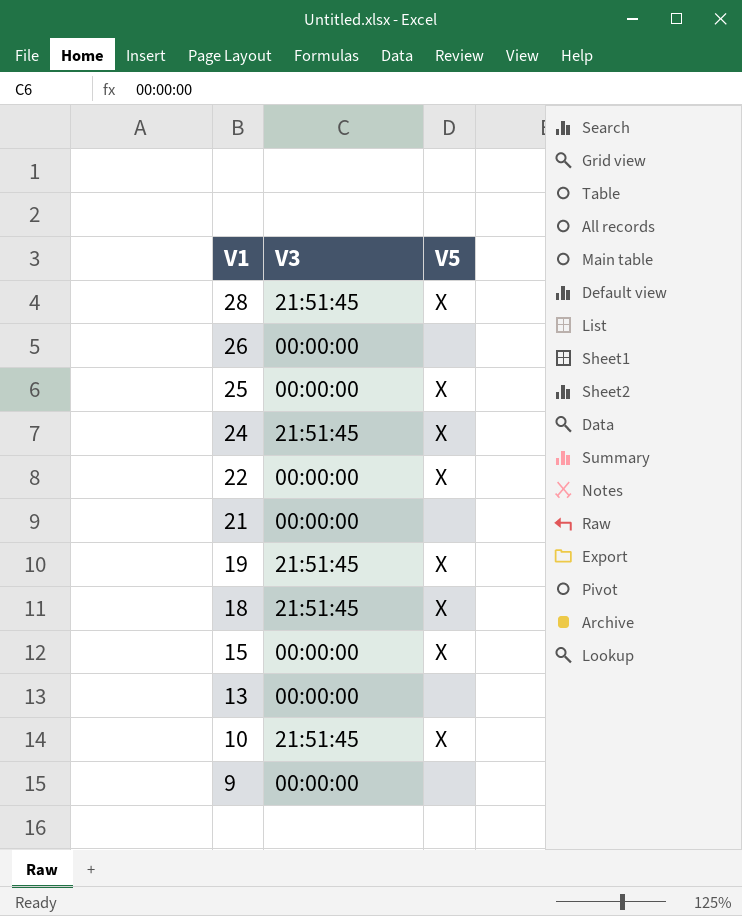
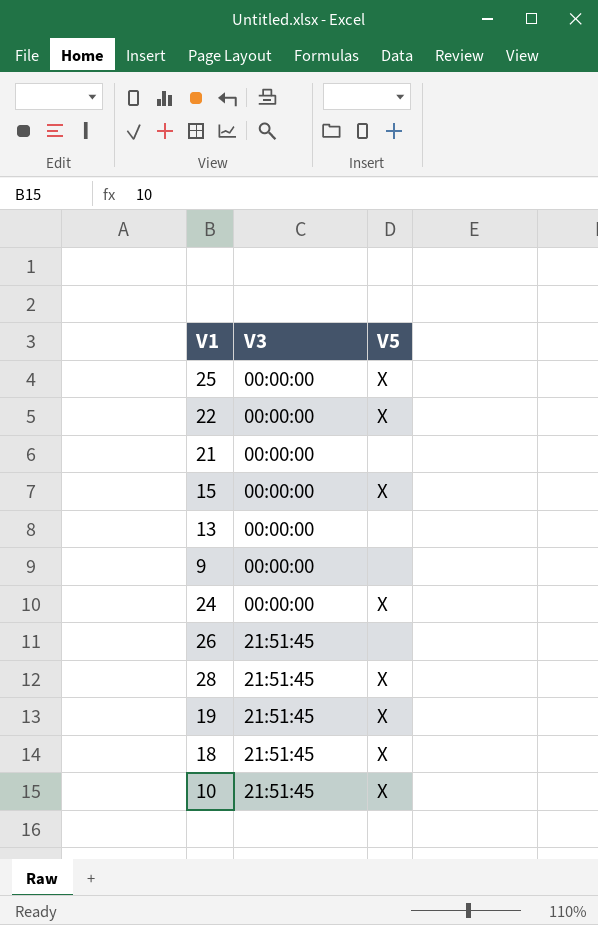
row order: V1 descending -> V3 ascending
24 | V3: 21:51:45 -> 00:00:00
26 | V3: 00:00:00 -> 21:51:45

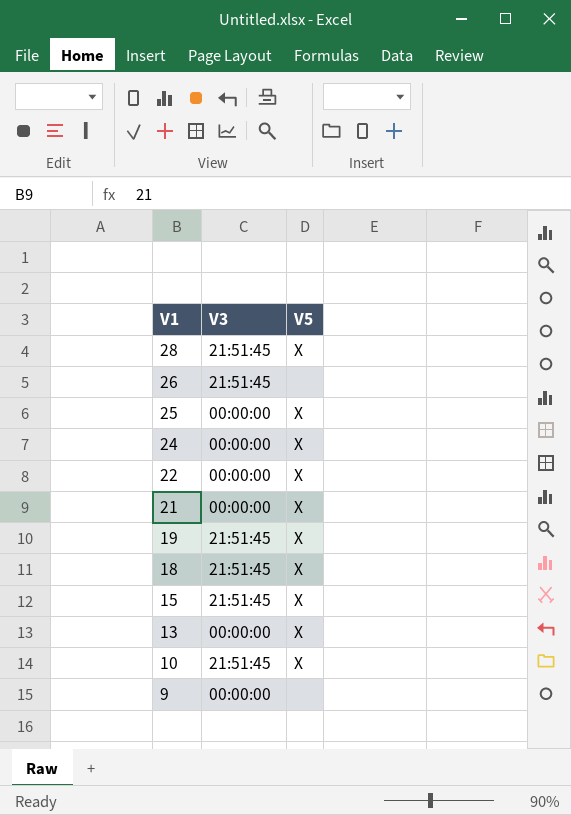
row order: V3 ascending -> V1 descending
21 | V5: none -> X
15 | V3: 00:00:00 -> 21:51:45
13 | V5: none -> X

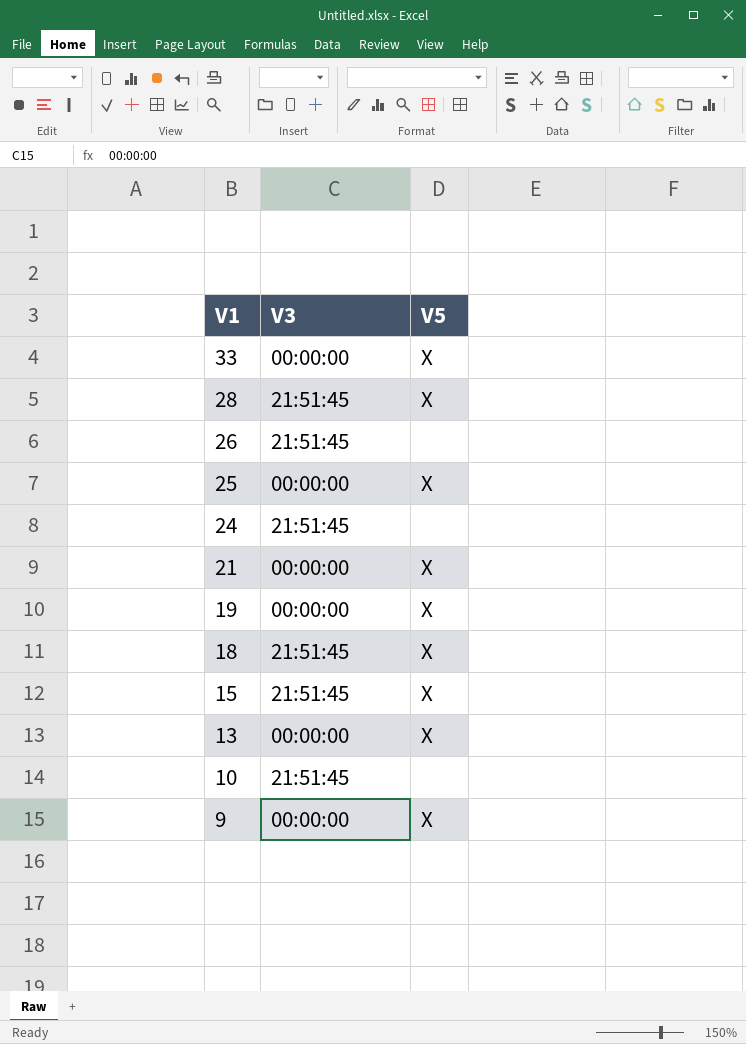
row 22: 00:00:00 | X -> none
row 33: none -> 00:00:00 | X
24 | V3: 00:00:00 -> 21:51:45
24 | V5: X -> none
19 | V3: 21:51:45 -> 00:00:00
10 | V5: X -> none
9 | V5: none -> X

